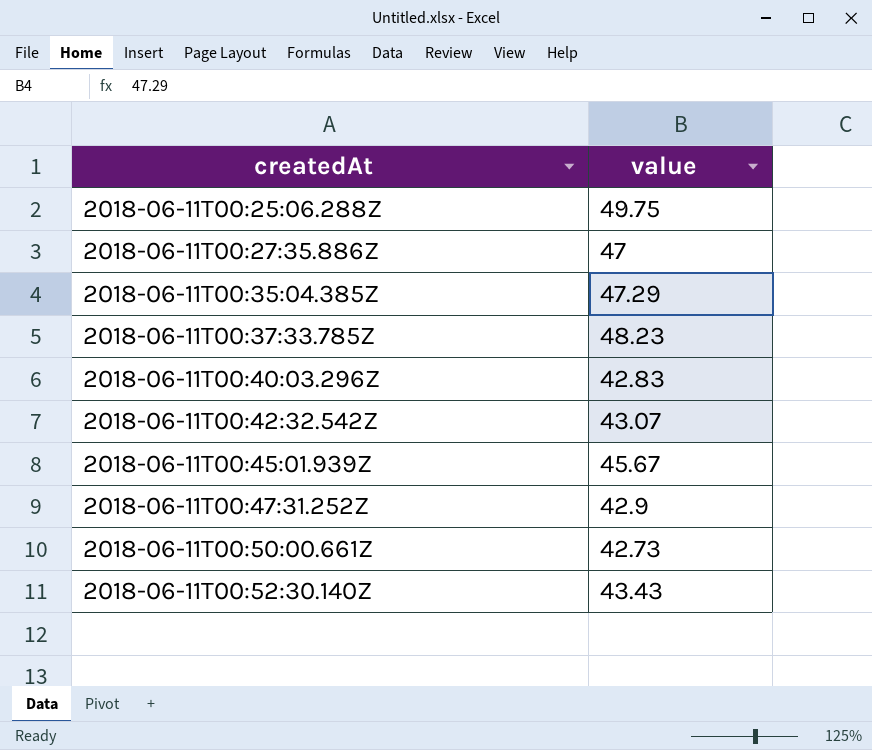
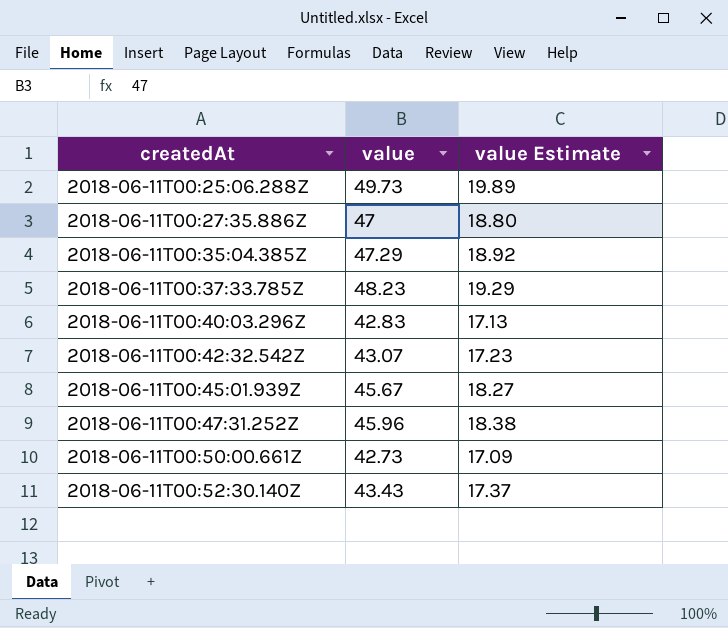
column value Estimate | formula: none -> [value] * 0.4
2018-06-11T00:25:06.288Z | value: 49.75 -> 49.73
2018-06-11T00:47:31.252Z | value: 42.9 -> 45.96

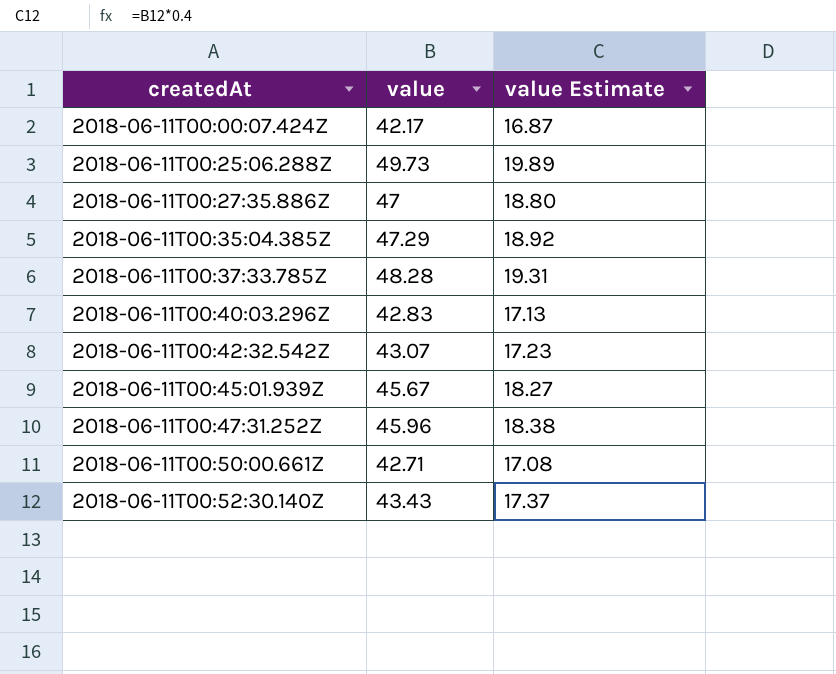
row 2018-06-11T00:00:07.424Z: none -> 42.17 | 16.87
2018-06-11T00:37:33.785Z | value: 48.23 -> 48.28
2018-06-11T00:37:33.785Z | value Estimate: 19.29 -> 19.31
2018-06-11T00:50:00.661Z | value: 42.73 -> 42.71
2018-06-11T00:50:00.661Z | value Estimate: 17.09 -> 17.08

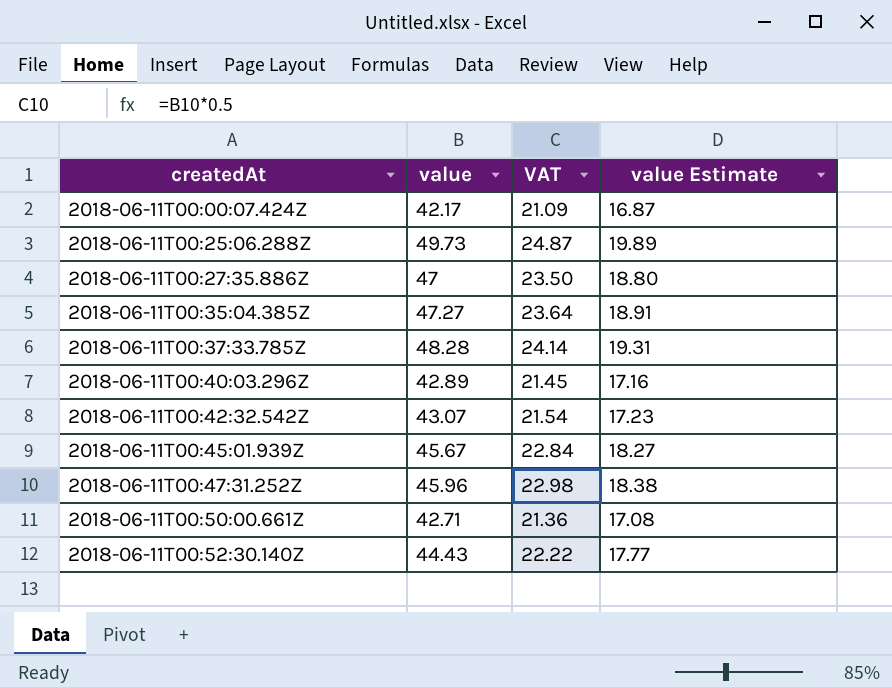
column VAT | formula: none -> [value] * 0.5
2018-06-11T00:35:04.385Z | value: 47.29 -> 47.27
2018-06-11T00:35:04.385Z | value Estimate: 18.92 -> 18.91
2018-06-11T00:40:03.296Z | value: 42.83 -> 42.89
2018-06-11T00:40:03.296Z | value Estimate: 17.13 -> 17.16
2018-06-11T00:52:30.140Z | value: 43.43 -> 44.43
2018-06-11T00:52:30.140Z | value Estimate: 17.37 -> 17.77

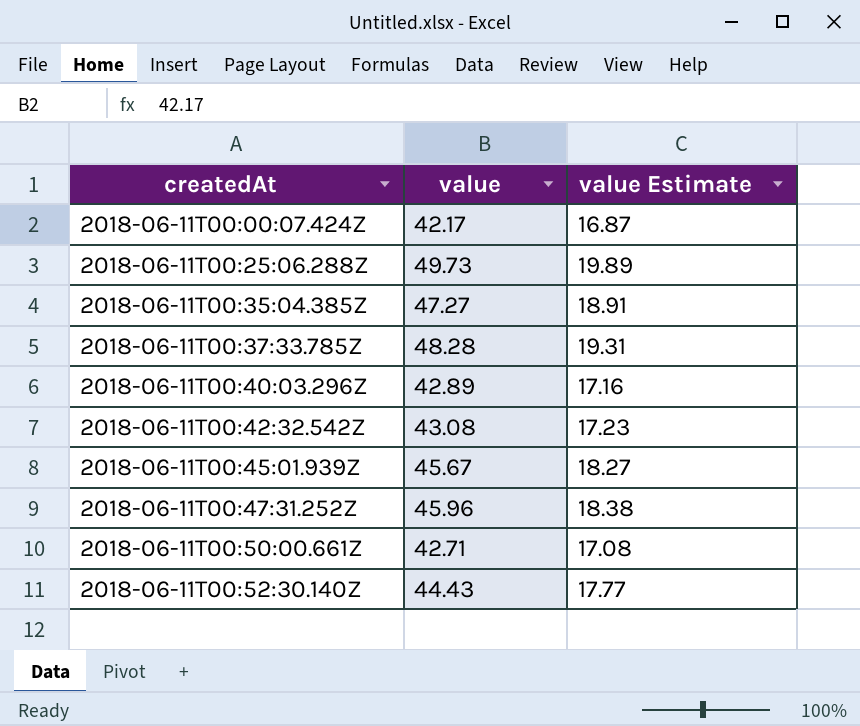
column VAT | formula: [value] * 0.5 -> none
row 2018-06-11T00:27:35.886Z: 47 | 23.50 | 18.80 -> none
2018-06-11T00:42:32.542Z | value: 43.07 -> 43.08

